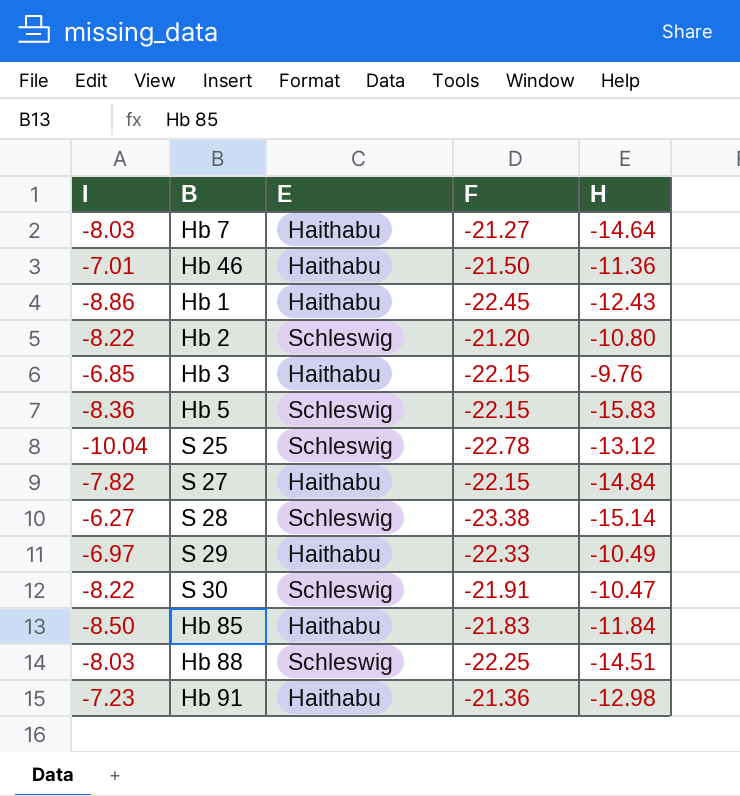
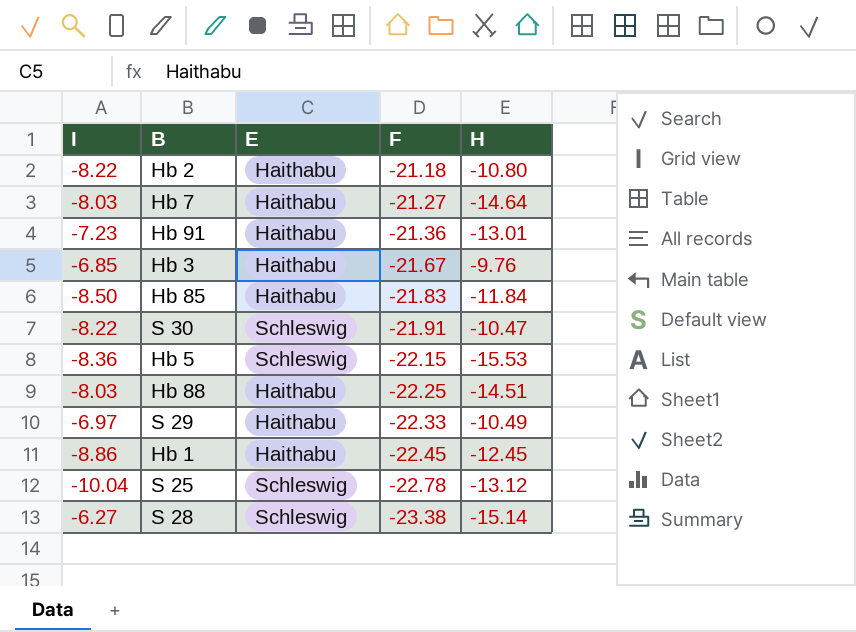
row order: none -> F descending
row Hb 46: -7.01 | Haithabu | -21.50 | -11.36 -> none
row S 27: -7.82 | Haithabu | -22.15 | -14.84 -> none
Hb 2 | E: Schleswig -> Haithabu
Hb 2 | F: -21.20 -> -21.18
Hb 91 | H: -12.98 -> -13.01
Hb 3 | F: -22.15 -> -21.67
Hb 5 | H: -15.83 -> -15.53
Hb 88 | E: Schleswig -> Haithabu
Hb 1 | H: -12.43 -> -12.45

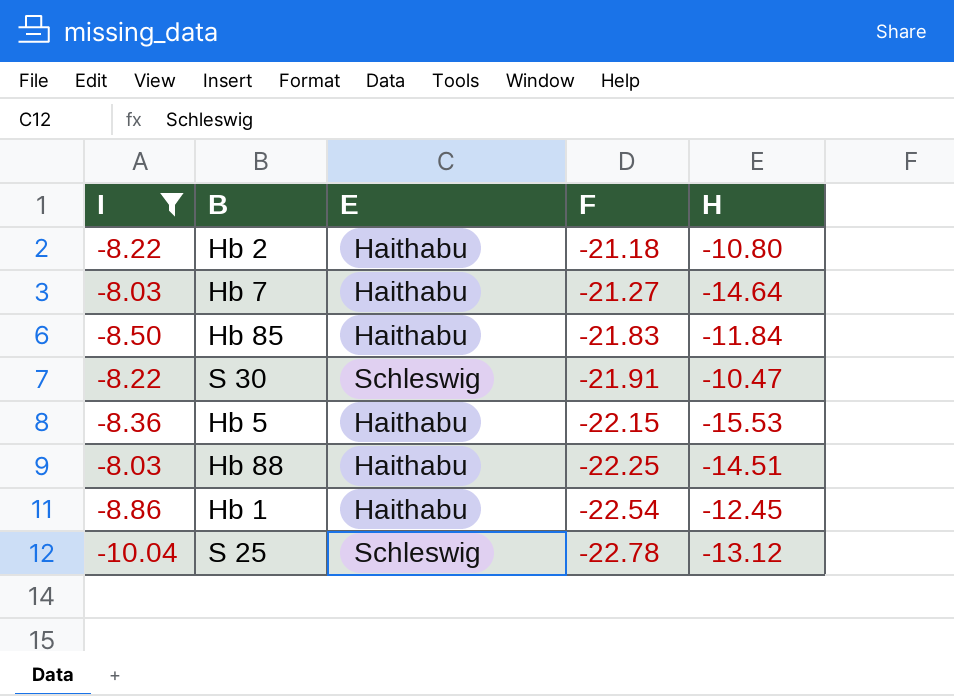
filter: none -> I <= -8.03
Hb 5 | E: Schleswig -> Haithabu
Hb 1 | F: -22.45 -> -22.54

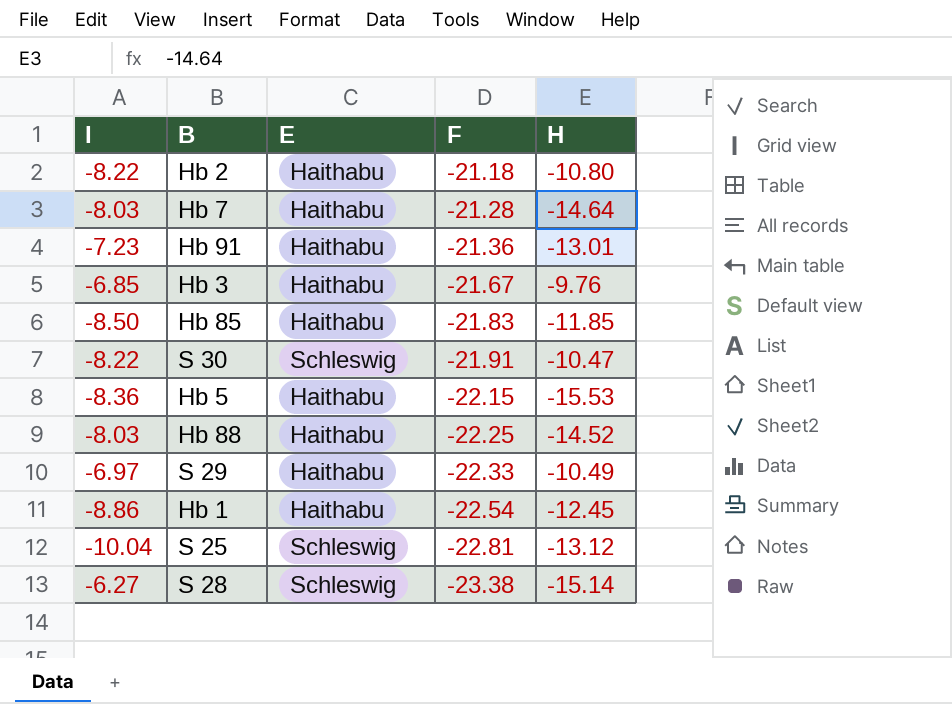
filter: I <= -8.03 -> none
Hb 7 | F: -21.27 -> -21.28
Hb 85 | H: -11.84 -> -11.85
Hb 88 | H: -14.51 -> -14.52
S 25 | F: -22.78 -> -22.81

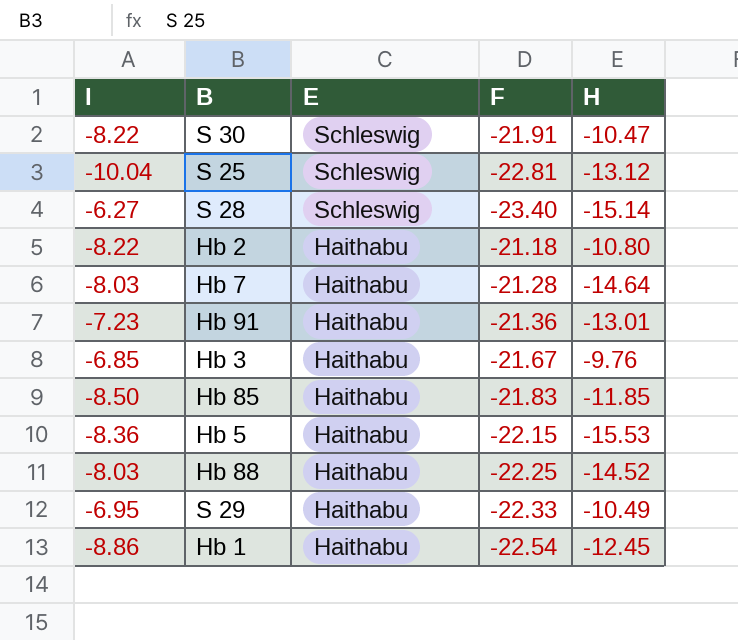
row order: F descending -> E descending
S 28 | F: -23.38 -> -23.40
S 29 | I: -6.97 -> -6.95

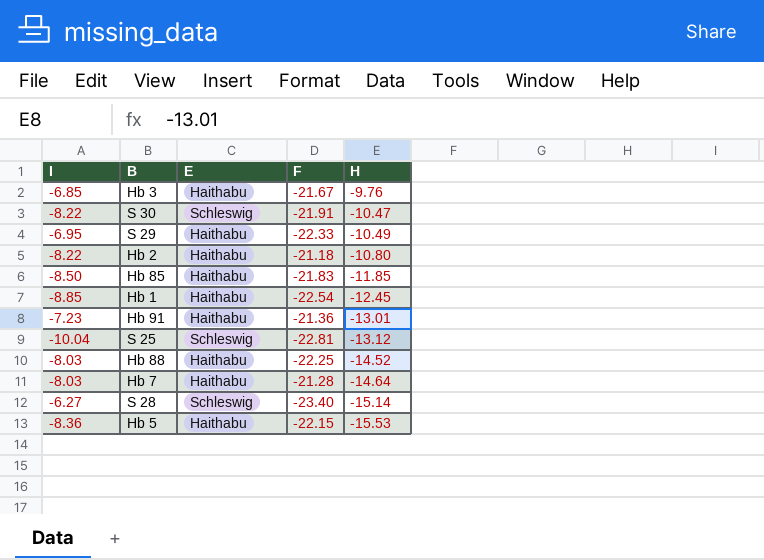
row order: E descending -> H descending
Hb 1 | I: -8.86 -> -8.85

